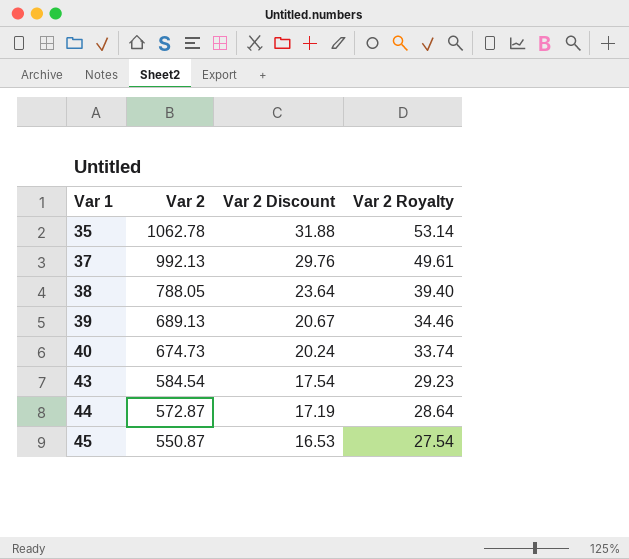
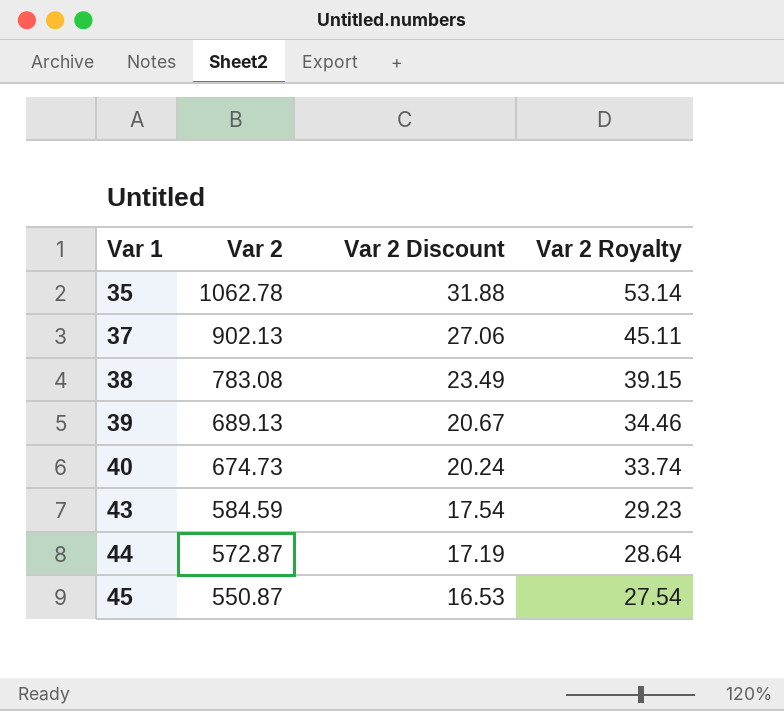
37 | Var 2: 992.13 -> 902.13
37 | Var 2 Discount: 29.76 -> 27.06
37 | Var 2 Royalty: 49.61 -> 45.11
38 | Var 2: 788.05 -> 783.08
38 | Var 2 Discount: 23.64 -> 23.49
38 | Var 2 Royalty: 39.40 -> 39.15
43 | Var 2: 584.54 -> 584.59

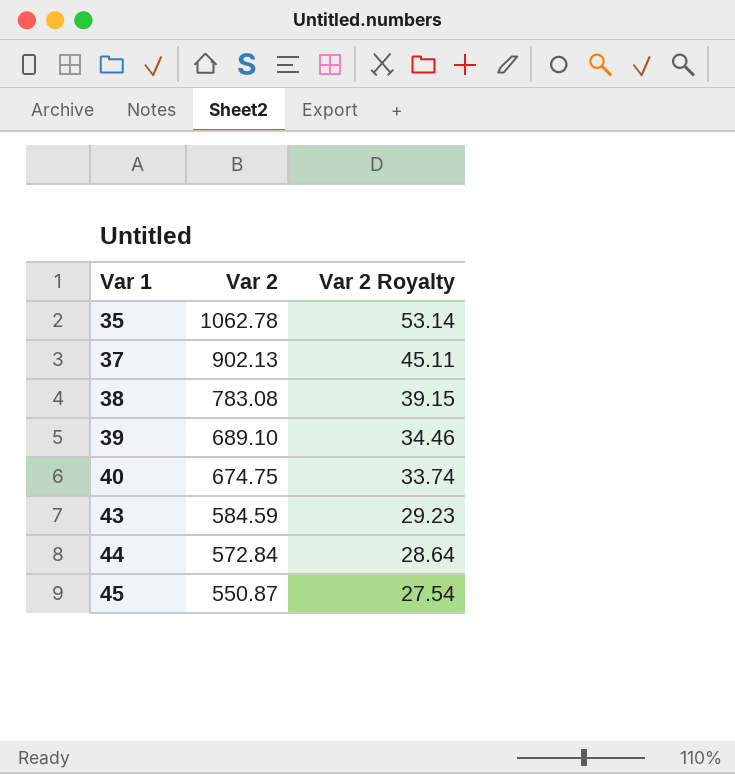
column Var 2 Discount | formula: [Var 2] * 0.03 -> none
39 | Var 2: 689.13 -> 689.10
40 | Var 2: 674.73 -> 674.75
44 | Var 2: 572.87 -> 572.84

